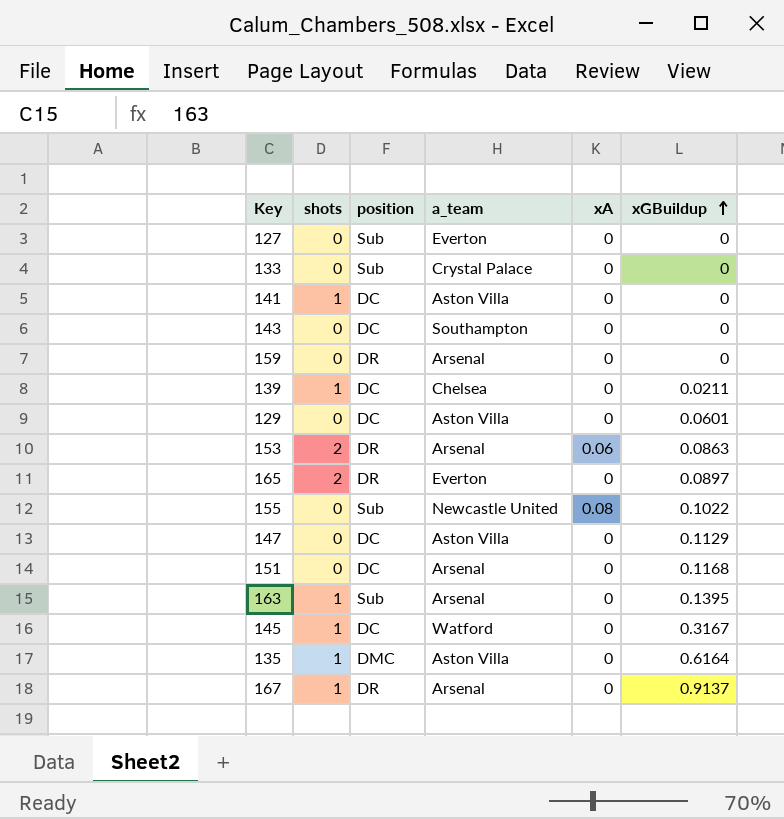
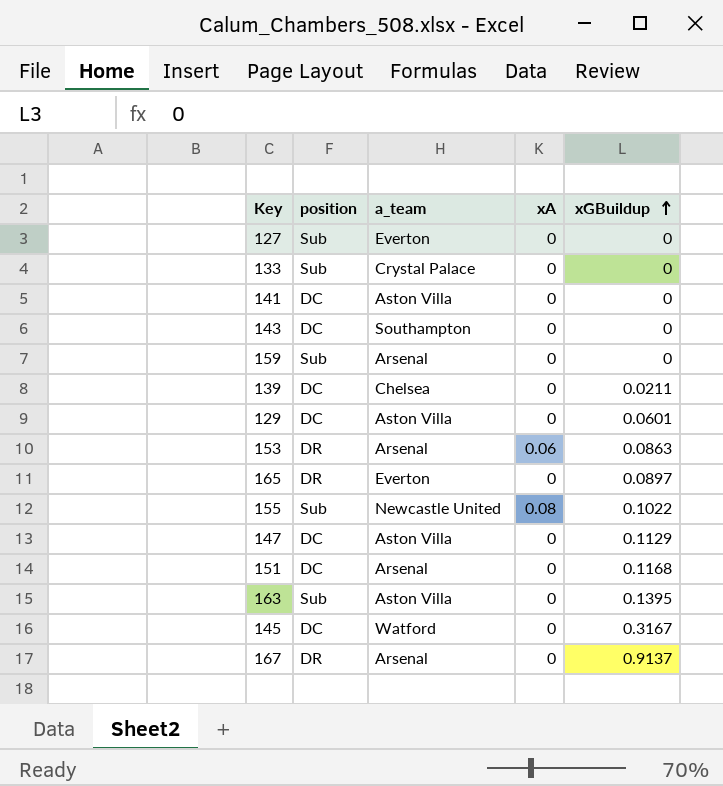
column shots | position: 2 -> none
row 135: 1 | DMC | Aston Villa | 0 | 0.6164 -> none
159 | position: DR -> Sub
163 | a_team: Arsenal -> Aston Villa

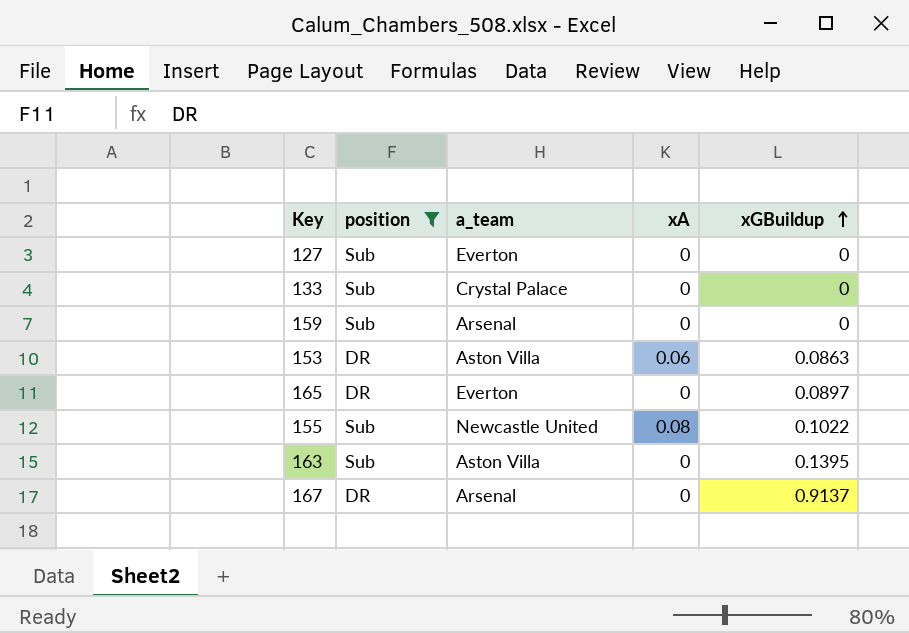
filter: none -> position != DC
153 | a_team: Arsenal -> Aston Villa

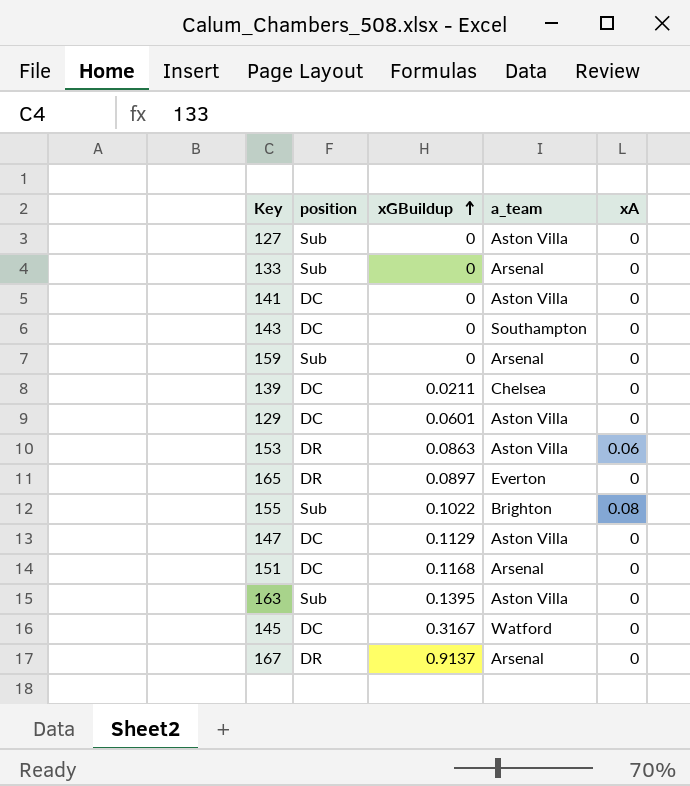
filter: position != DC -> none
column xGBuildup | position: 5 -> 3
127 | a_team: Everton -> Aston Villa
133 | a_team: Crystal Palace -> Arsenal
155 | a_team: Newcastle United -> Brighton

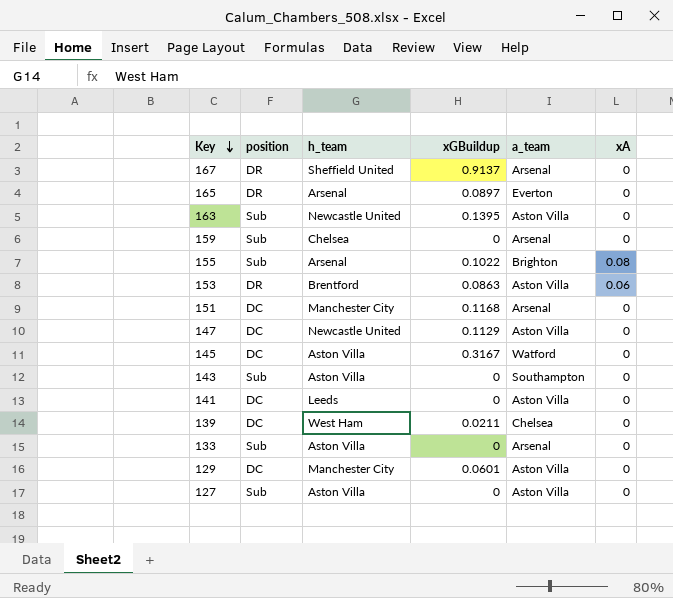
row order: xGBuildup ascending -> Key descending
column h_team | position: none -> 3
143 | position: DC -> Sub

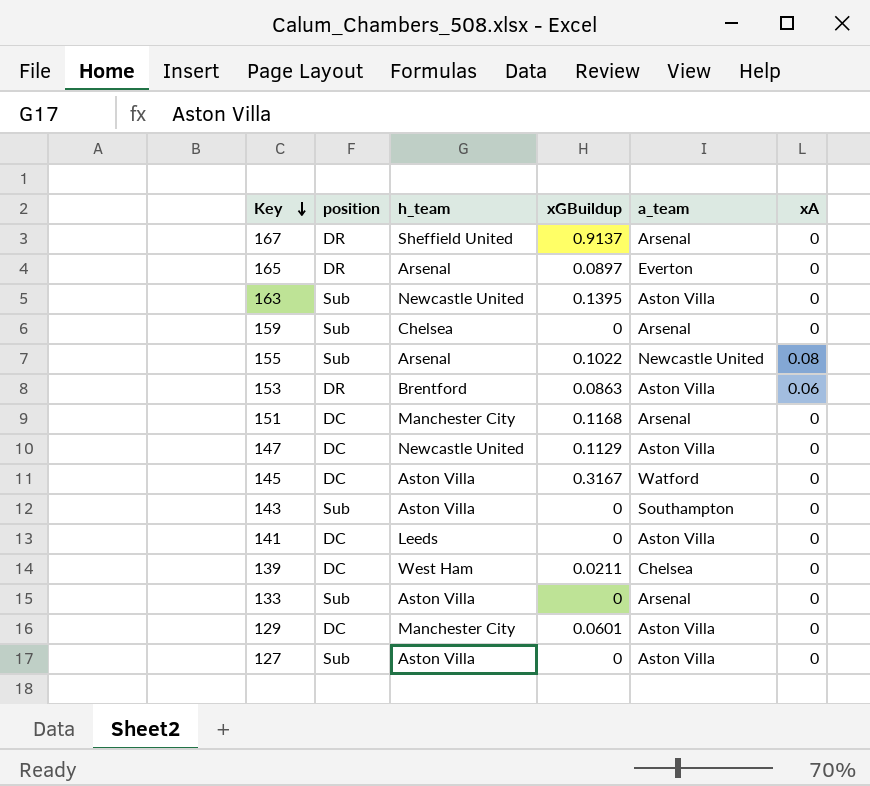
155 | a_team: Brighton -> Newcastle United

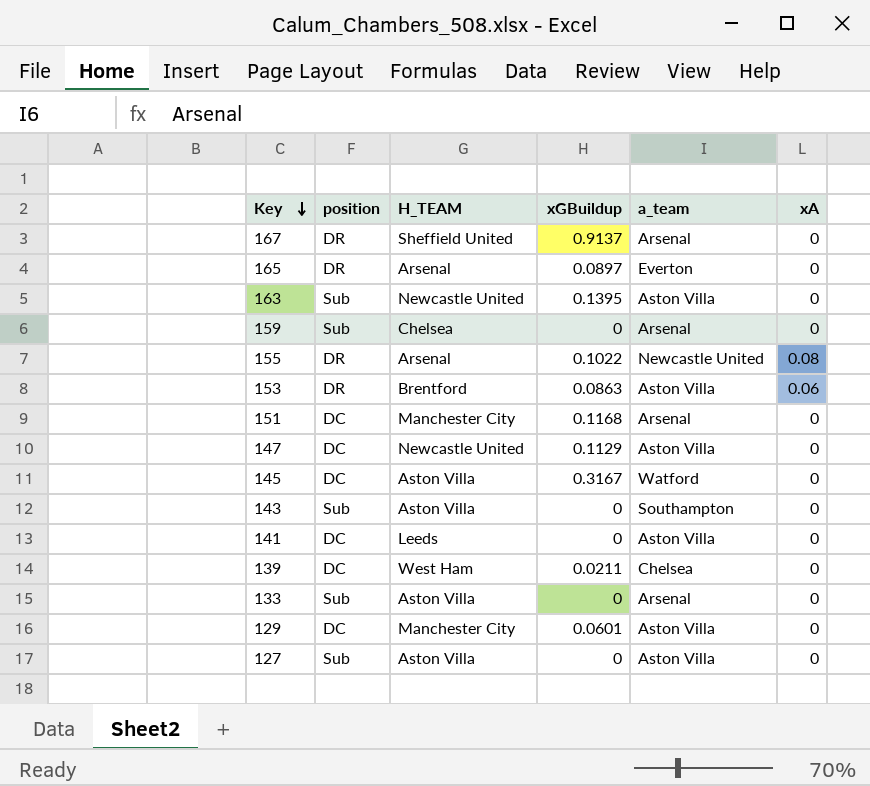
column name: h_team -> H_TEAM
155 | position: Sub -> DR

